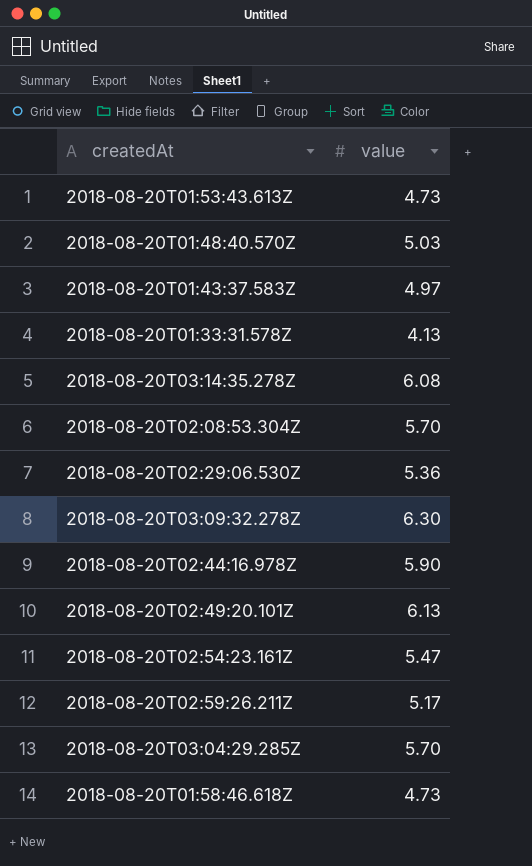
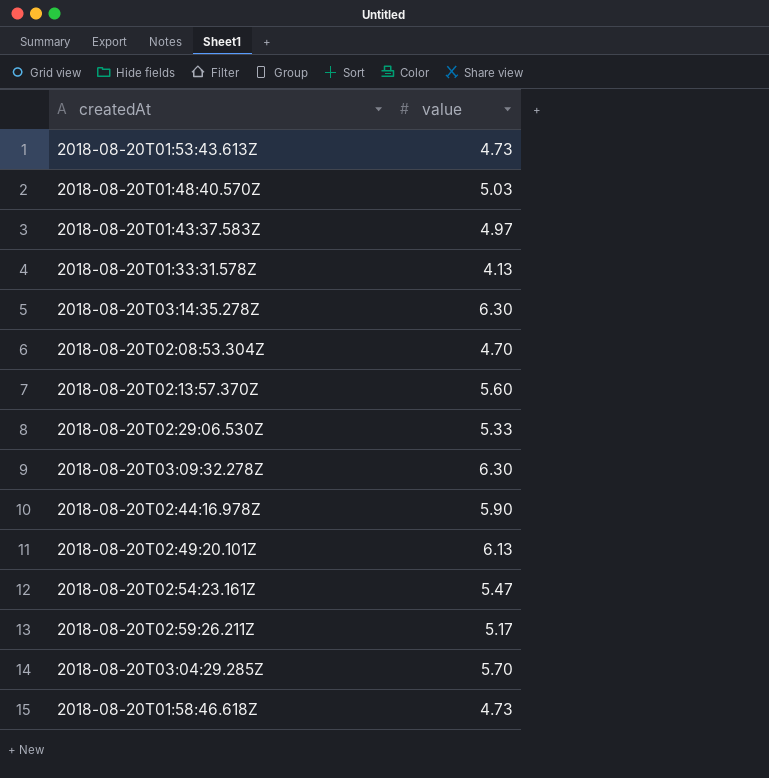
2018-08-20T03:14:35.278Z | value: 6.08 -> 6.30
2018-08-20T02:08:53.304Z | value: 5.70 -> 4.70
row 2018-08-20T02:13:57.370Z: none -> 5.60
2018-08-20T02:29:06.530Z | value: 5.36 -> 5.33

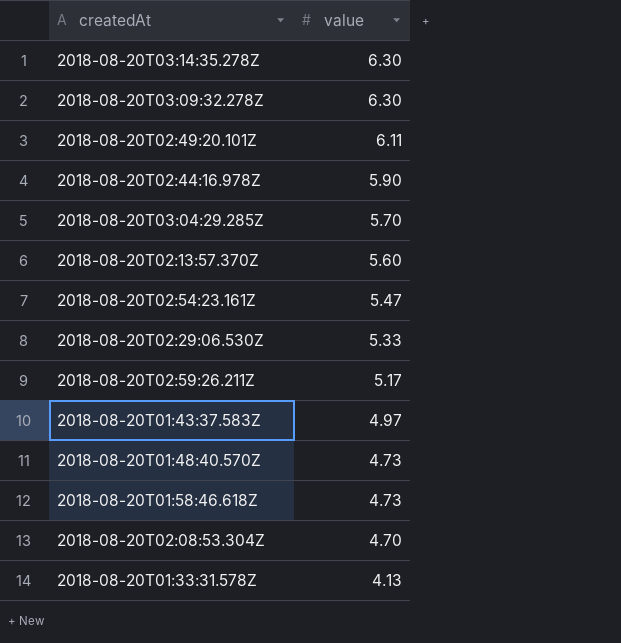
row order: none -> value descending
row 2018-08-20T01:53:43.613Z: 4.73 -> none
2018-08-20T02:49:20.101Z | value: 6.13 -> 6.11
2018-08-20T01:48:40.570Z | value: 5.03 -> 4.73

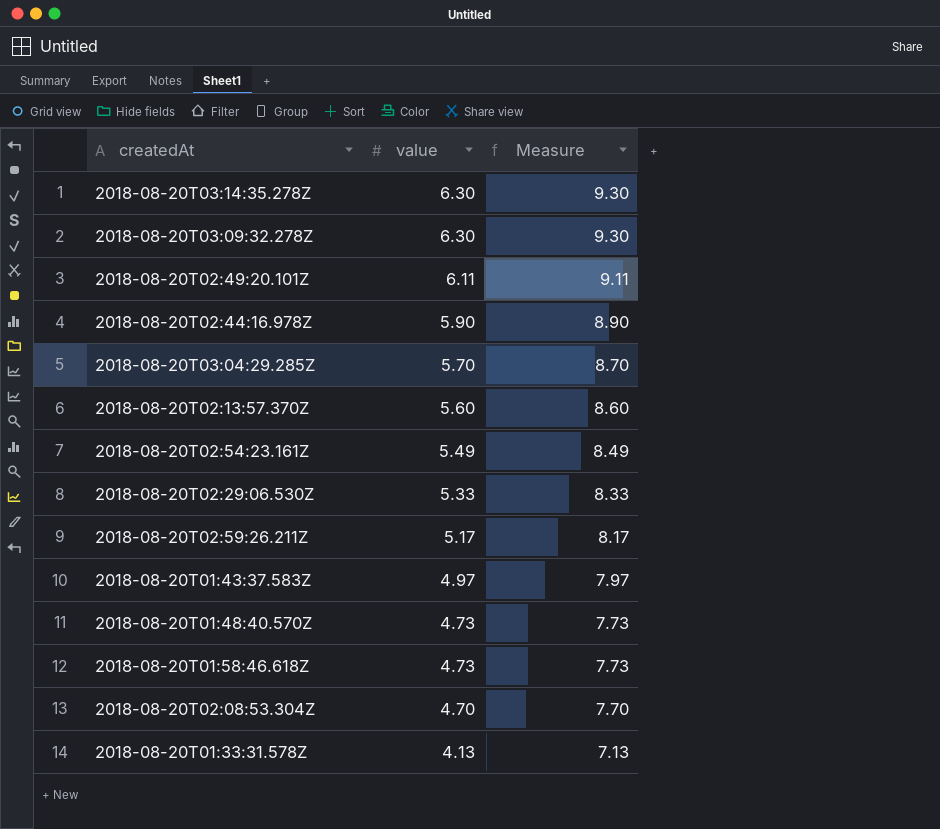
column Measure | formula: none -> [value] + 3
2018-08-20T02:54:23.161Z | value: 5.47 -> 5.49

